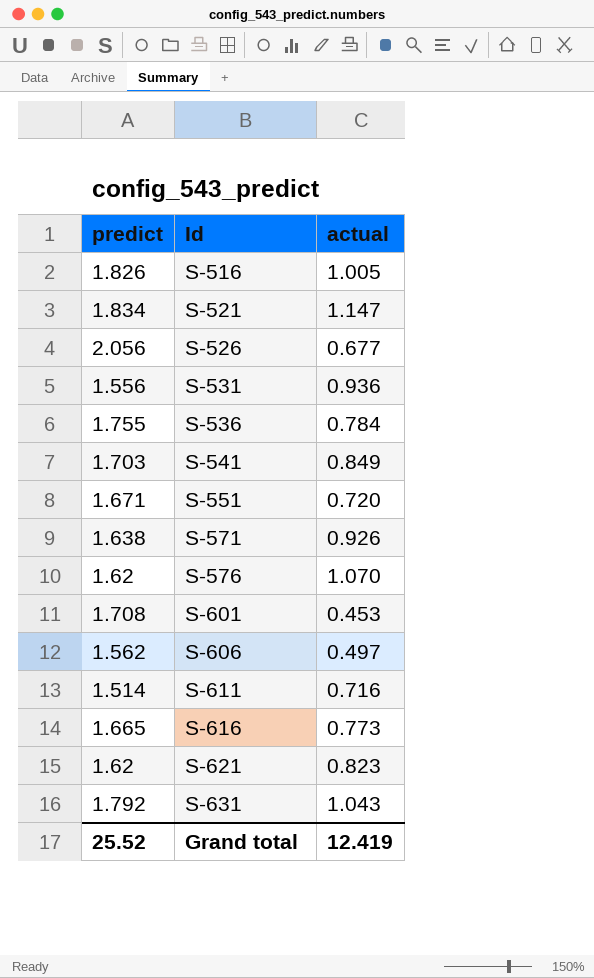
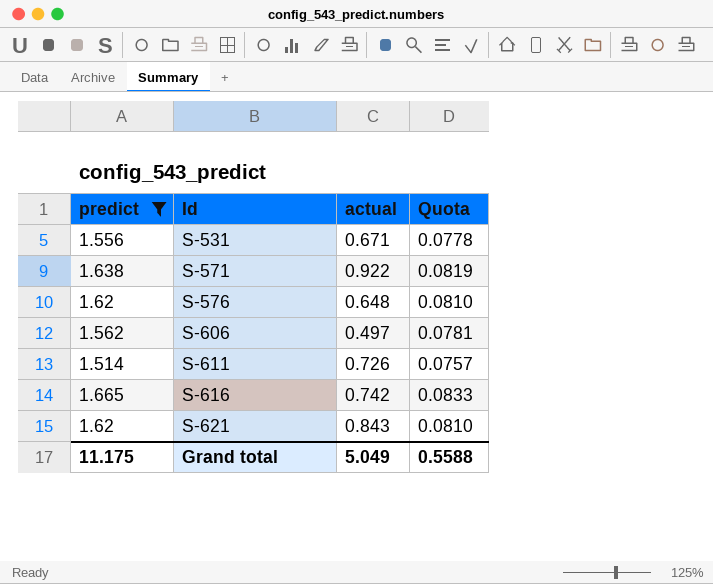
filter: none -> predict <= 1.665
column Quota | formula: none -> [predict] * 0.05
S-531 | actual: 0.936 -> 0.671
S-571 | actual: 0.926 -> 0.922
S-576 | actual: 1.070 -> 0.648
S-611 | actual: 0.716 -> 0.726
S-616 | actual: 0.773 -> 0.742
S-621 | actual: 0.823 -> 0.843
Grand total | predict: 25.52 -> 11.175
Grand total | actual: 12.419 -> 5.049

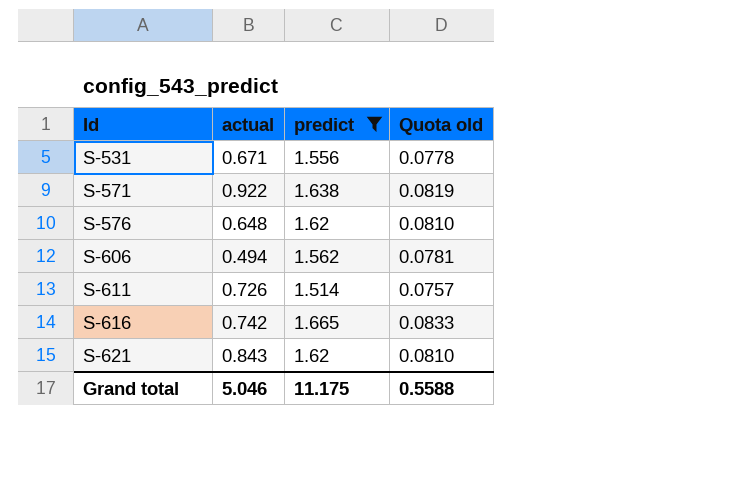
column predict | position: 1 -> 3
column name: Quota -> Quota old
S-606 | actual: 0.497 -> 0.494
Grand total | actual: 5.049 -> 5.046

